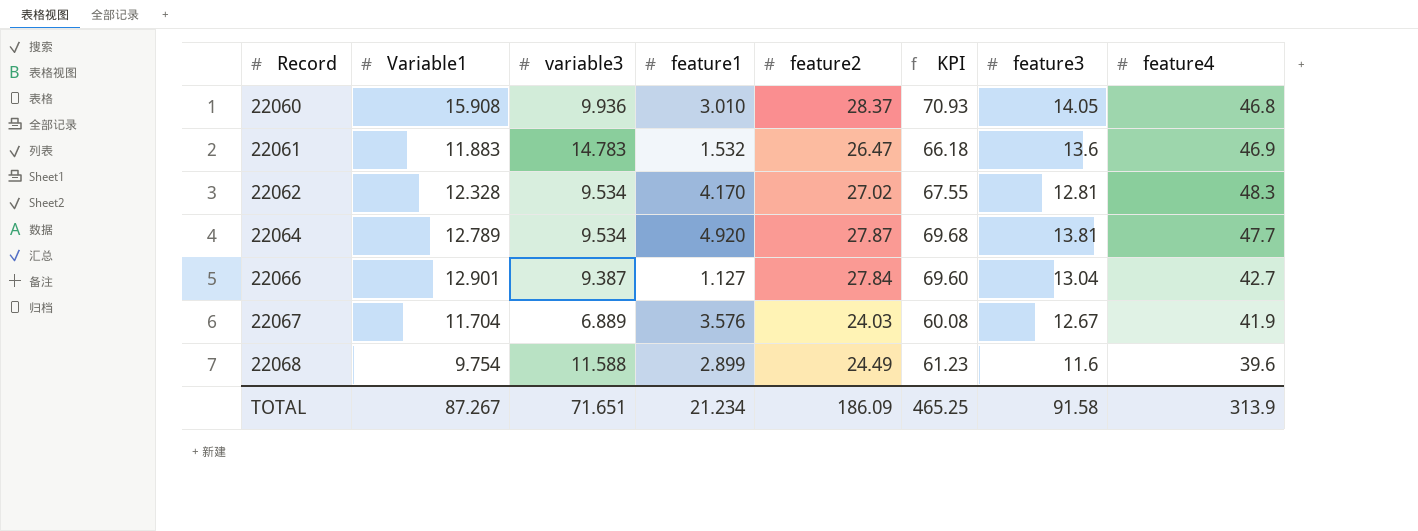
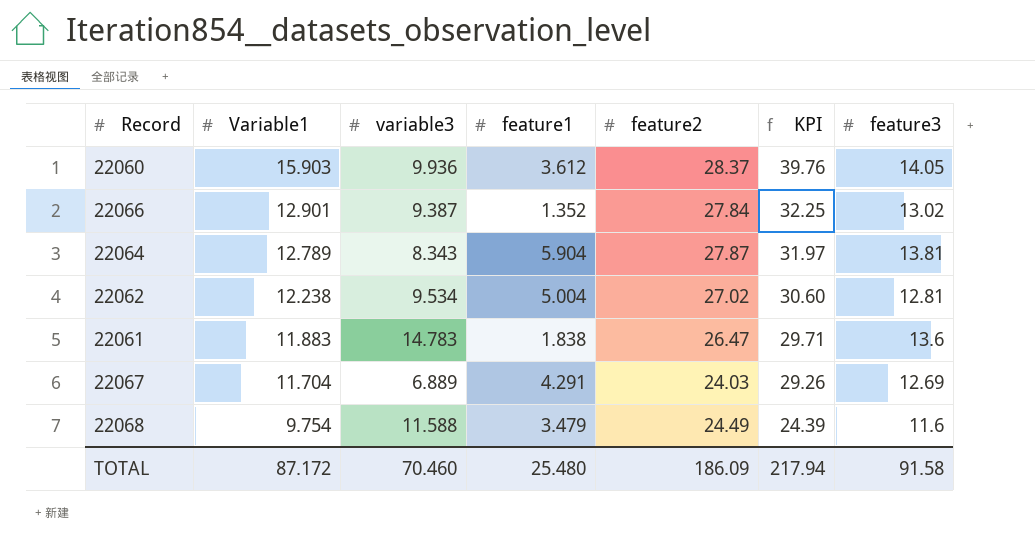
row order: Record ascending -> Variable1 descending
column feature4 | position: 8 -> none
column KPI | formula: [feature2] * 2.5 -> [Variable1] * 2.5
22060 | Variable1: 15.908 -> 15.903
22060 | feature1: 3.010 -> 3.612
22066 | feature1: 1.127 -> 1.352
22066 | feature3: 13.04 -> 13.02
22064 | variable3: 9.534 -> 8.343
22064 | feature1: 4.920 -> 5.904
22062 | Variable1: 12.328 -> 12.238
22062 | feature1: 4.170 -> 5.004
22061 | feature1: 1.532 -> 1.838
22067 | feature1: 3.576 -> 4.291
22067 | feature3: 12.67 -> 12.69
22068 | feature1: 2.899 -> 3.479
TOTAL | Variable1: 87.267 -> 87.172
TOTAL | variable3: 71.651 -> 70.460
TOTAL | feature1: 21.234 -> 25.480
TOTAL | KPI: 465.25 -> 217.94

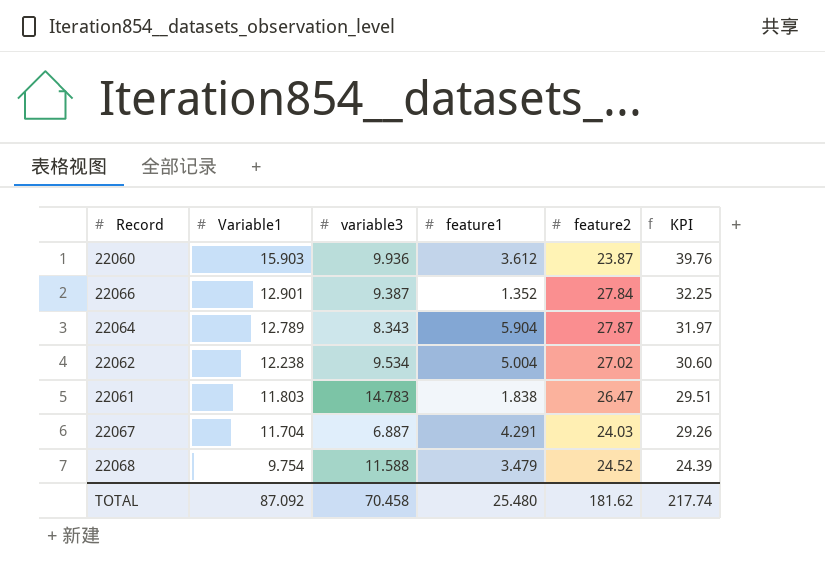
column feature3 | position: 7 -> none
22060 | feature2: 28.37 -> 23.87
22061 | Variable1: 11.883 -> 11.803
22061 | KPI: 29.71 -> 29.51
22067 | variable3: 6.889 -> 6.887
22068 | feature2: 24.49 -> 24.52
TOTAL | Variable1: 87.172 -> 87.092
TOTAL | variable3: 70.460 -> 70.458
TOTAL | feature2: 186.09 -> 181.62
TOTAL | KPI: 217.94 -> 217.74

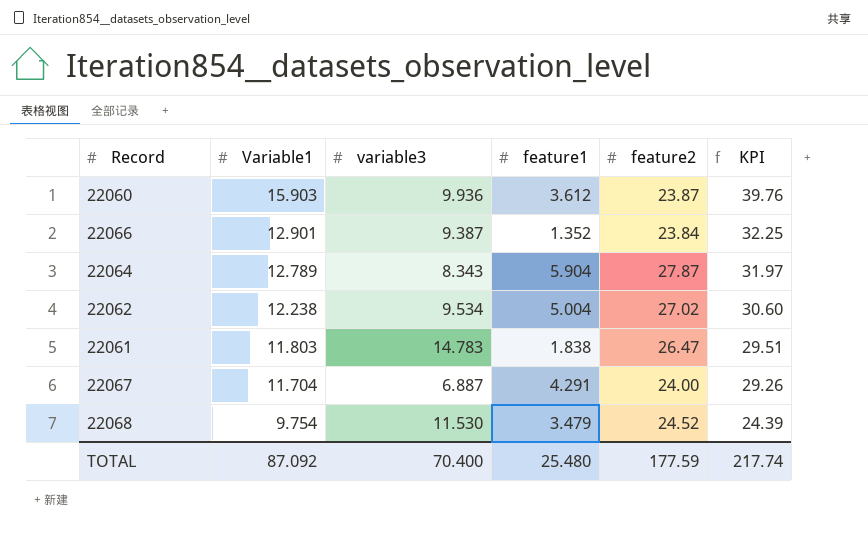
22066 | feature2: 27.84 -> 23.84
22067 | feature2: 24.03 -> 24.00
22068 | variable3: 11.588 -> 11.530
TOTAL | variable3: 70.458 -> 70.400
TOTAL | feature2: 181.62 -> 177.59

